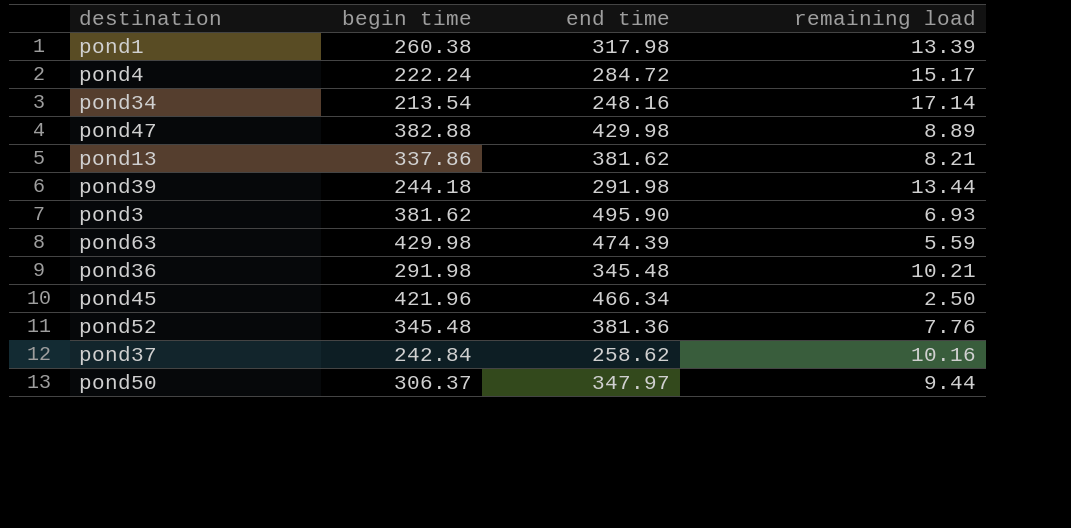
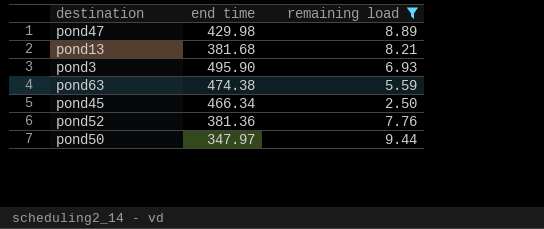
filter: none -> remaining load <= 9.44
column begin time | position: 2 -> none
pond13 | end time: 381.62 -> 381.68
pond63 | end time: 474.39 -> 474.38

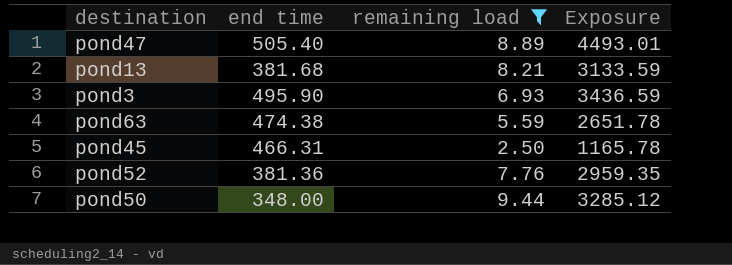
column Exposure | formula: none -> [end time] * [remaining load]
pond47 | end time: 429.98 -> 505.40
pond45 | end time: 466.34 -> 466.31
pond50 | end time: 347.97 -> 348.00

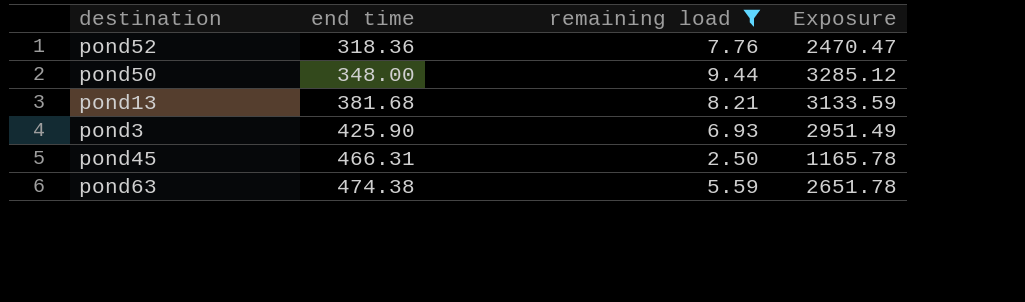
row order: none -> end time ascending
row pond47: 505.40 | 8.89 | 4493.01 -> none
pond52 | end time: 381.36 -> 318.36
pond52 | Exposure: 2959.35 -> 2470.47
pond3 | end time: 495.90 -> 425.90
pond3 | Exposure: 3436.59 -> 2951.49

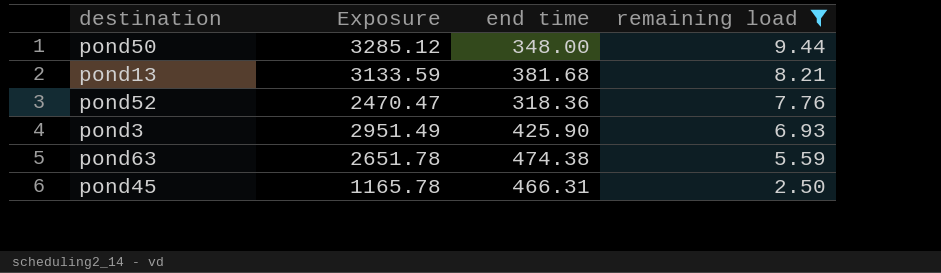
row order: end time ascending -> remaining load descending
column Exposure | position: 4 -> 2

